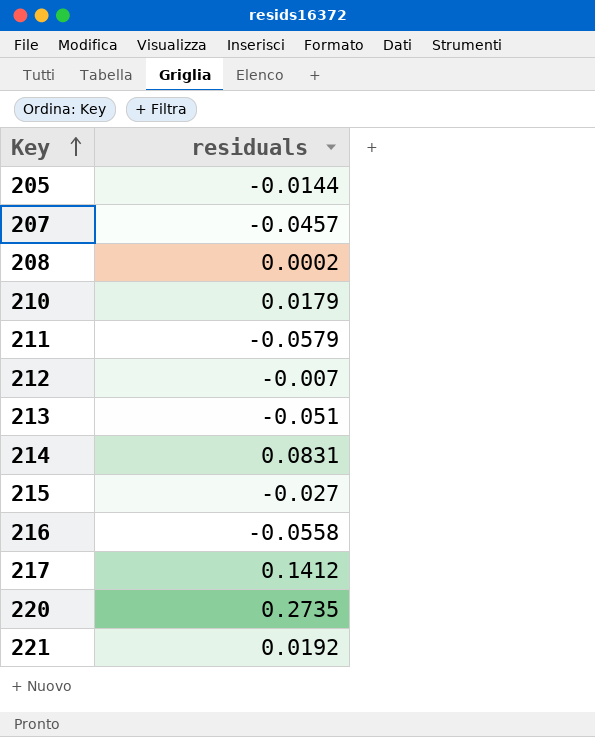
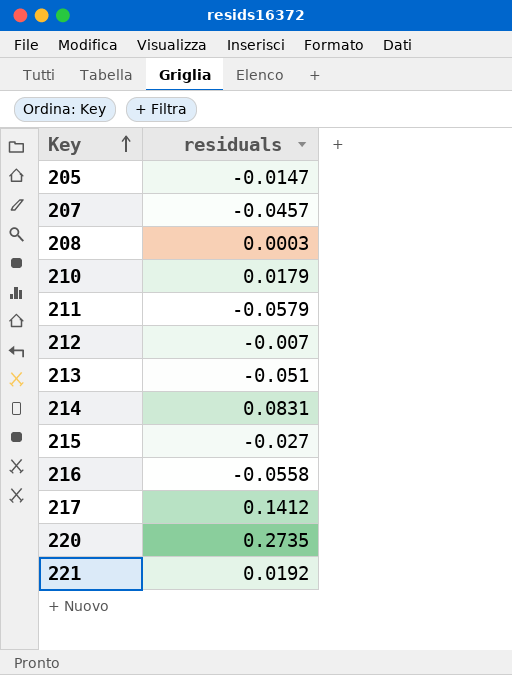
205 | residuals: -0.0144 -> -0.0147
208 | residuals: 0.0002 -> 0.0003

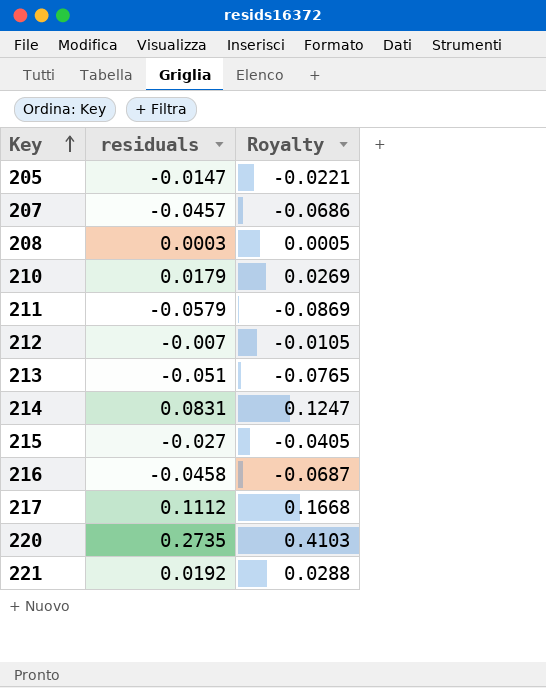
column Royalty | formula: none -> [residuals] * 1.5
216 | residuals: -0.0558 -> -0.0458
217 | residuals: 0.1412 -> 0.1112

